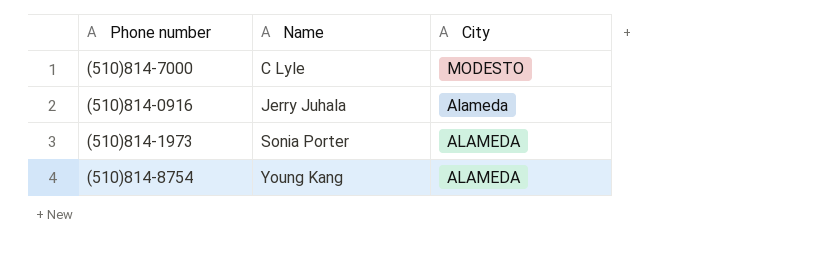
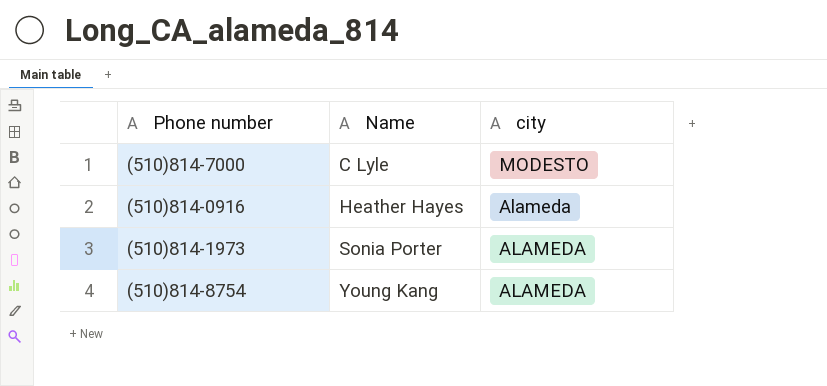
column name: City -> city
(510)814-0916 | Name: Jerry Juhala -> Heather Hayes

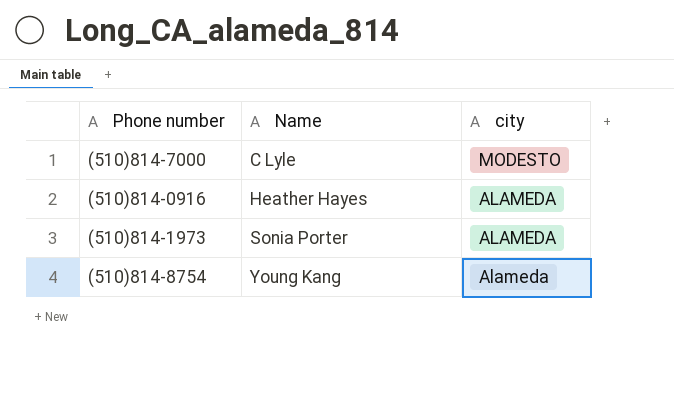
(510)814-0916 | city: Alameda -> ALAMEDA
(510)814-8754 | city: ALAMEDA -> Alameda

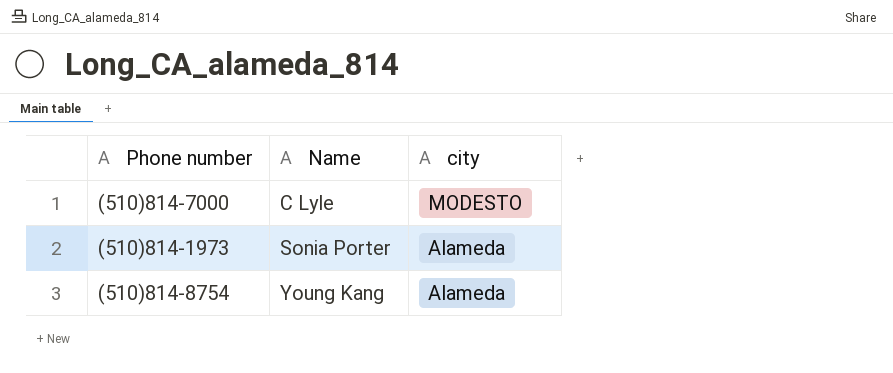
row (510)814-0916: Heather Hayes | ALAMEDA -> none
(510)814-1973 | city: ALAMEDA -> Alameda

